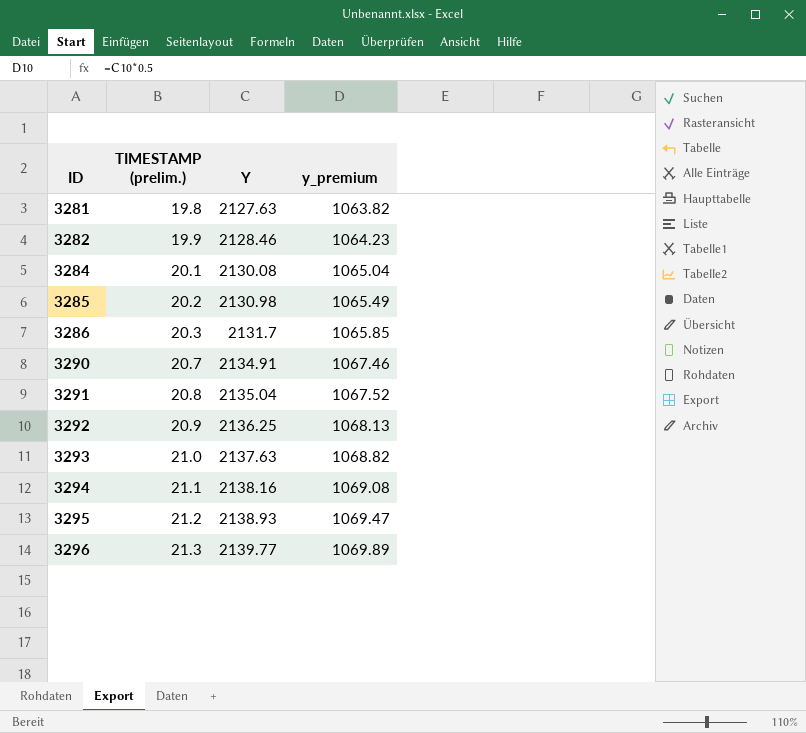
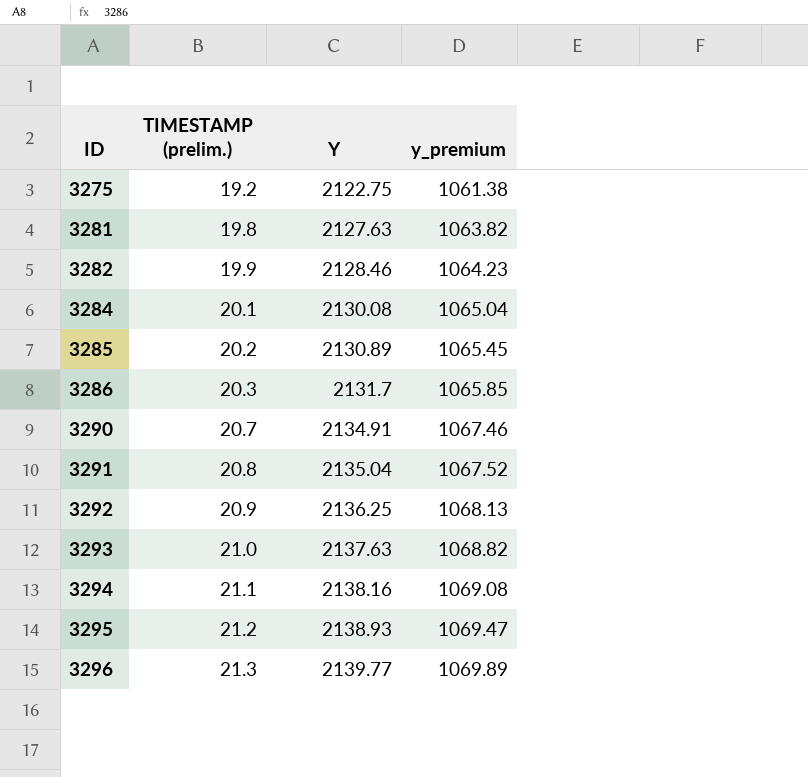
row 3275: none -> 19.2 | 2122.75 | 1061.38
3285 | Y: 2130.98 -> 2130.89
3285 | y_premium: 1065.49 -> 1065.45

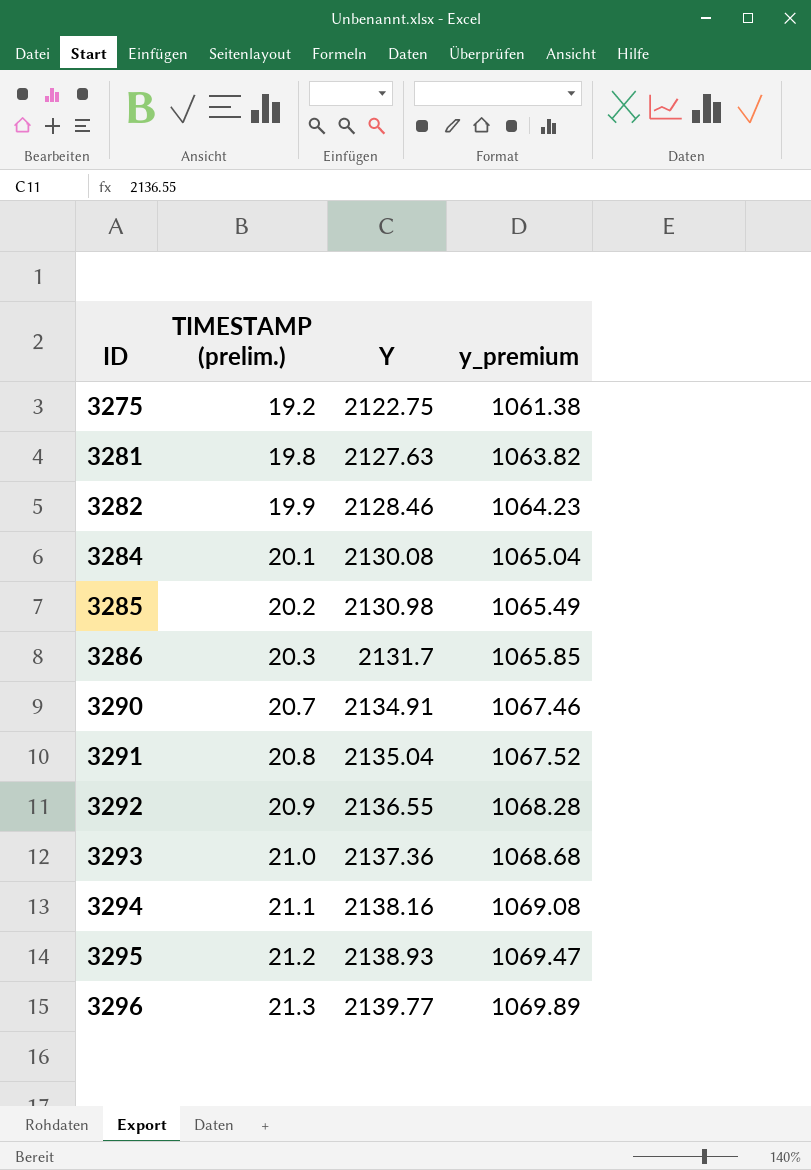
3285 | Y: 2130.89 -> 2130.98
3285 | y_premium: 1065.45 -> 1065.49
3292 | Y: 2136.25 -> 2136.55
3292 | y_premium: 1068.13 -> 1068.28
3293 | Y: 2137.63 -> 2137.36
3293 | y_premium: 1068.82 -> 1068.68

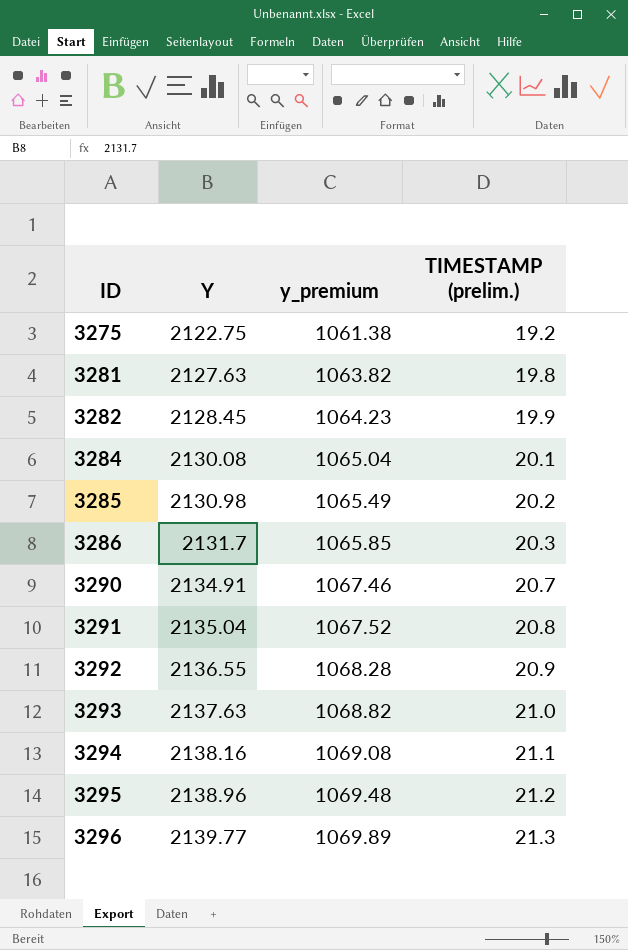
column TIMESTAMP (prelim.) | position: 2 -> 4
3282 | Y: 2128.46 -> 2128.45
3293 | Y: 2137.36 -> 2137.63
3293 | y_premium: 1068.68 -> 1068.82
3295 | Y: 2138.93 -> 2138.96
3295 | y_premium: 1069.47 -> 1069.48

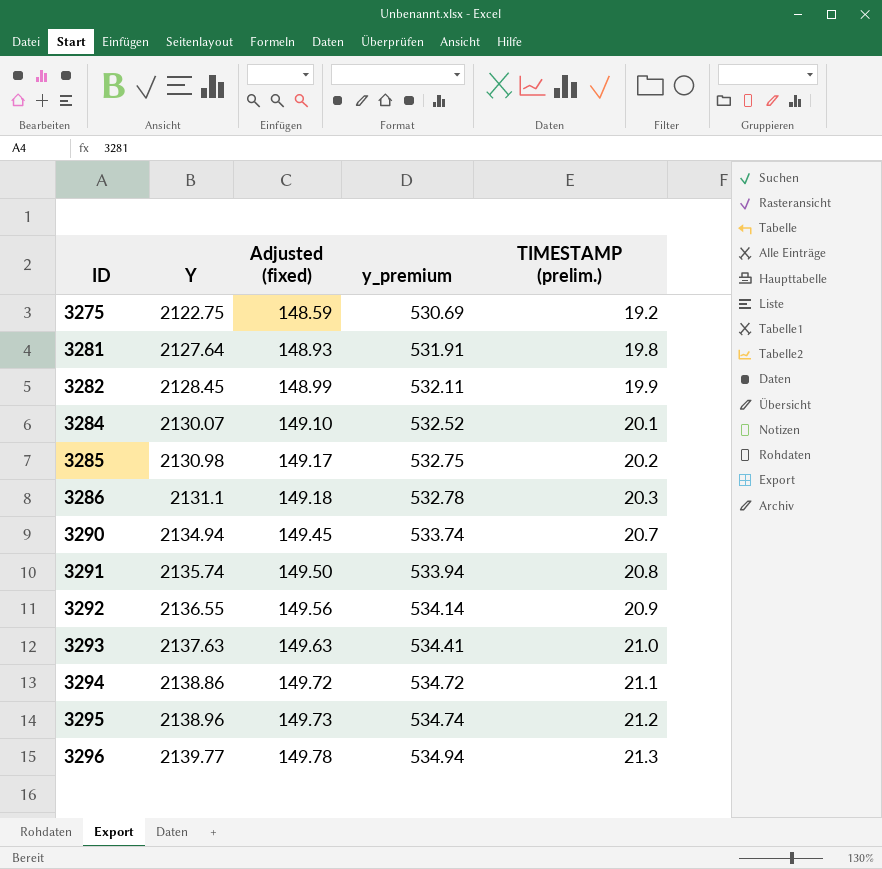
column Adjusted (fixed) | formula: none -> [Y] * 0.07
column y_premium | formula: [Y] * 0.5 -> [Y] * 0.25
3281 | Y: 2127.63 -> 2127.64
3284 | Y: 2130.08 -> 2130.07
3286 | Y: 2131.7 -> 2131.1
3290 | Y: 2134.91 -> 2134.94
3291 | Y: 2135.04 -> 2135.74
3294 | Y: 2138.16 -> 2138.86

